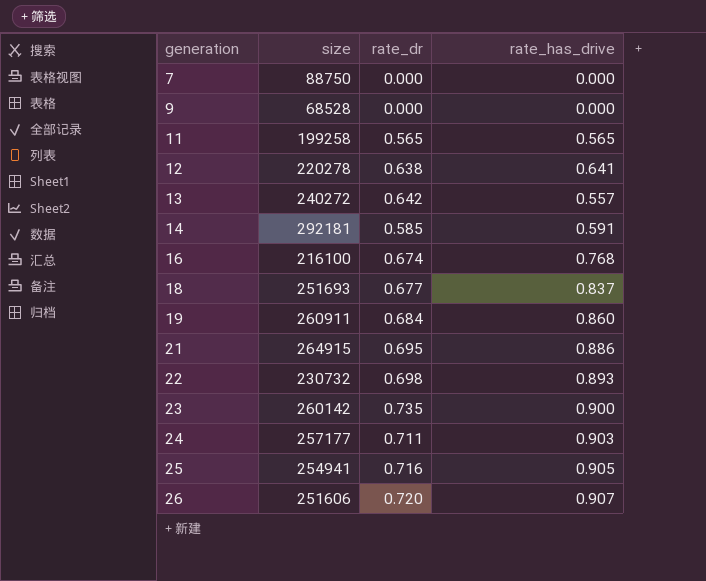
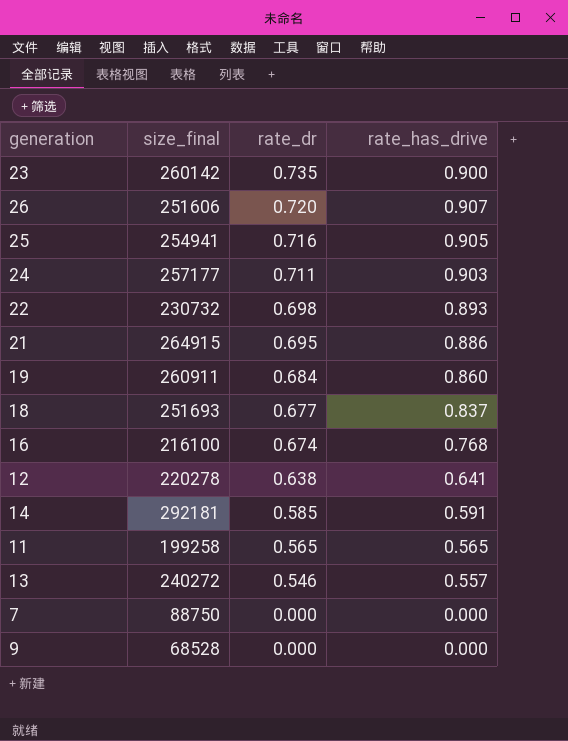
row order: generation ascending -> rate_dr descending
column name: size -> size_final
13 | rate_dr: 0.642 -> 0.546

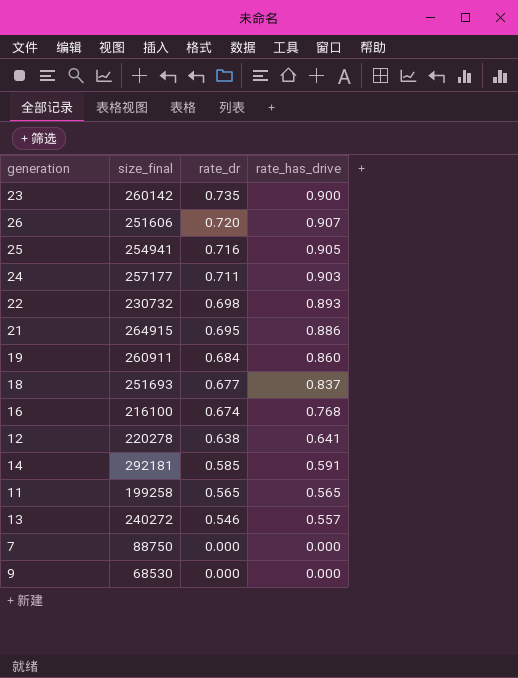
9 | size_final: 68528 -> 68530

